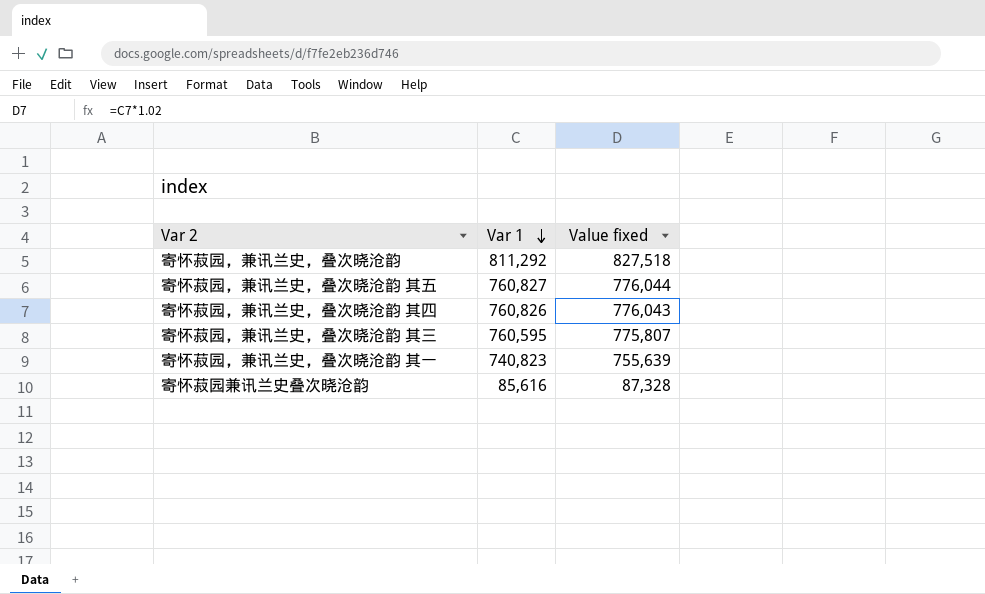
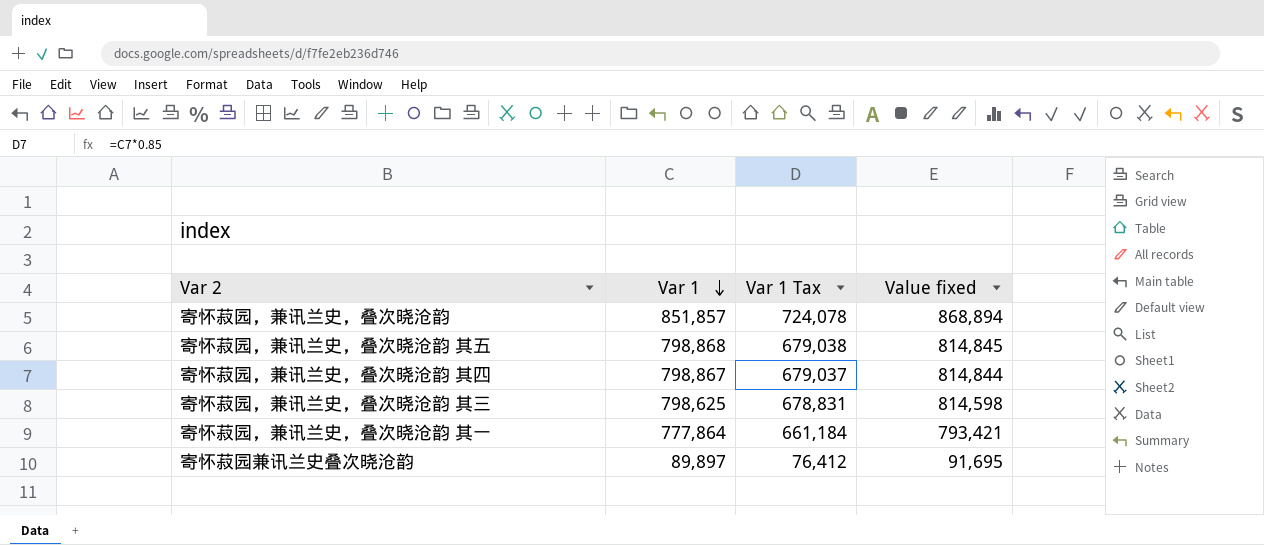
column Var 1 Tax | formula: none -> [Var 1] * 0.85
寄怀菽园，兼讯兰史，叠次晓沧韵 | Var 1: 811,292 -> 851,857
寄怀菽园，兼讯兰史，叠次晓沧韵 | Value fixed: 827,518 -> 868,894
寄怀菽园，兼讯兰史，叠次晓沧韵 其五 | Var 1: 760,827 -> 798,868
寄怀菽园，兼讯兰史，叠次晓沧韵 其五 | Value fixed: 776,044 -> 814,845
寄怀菽园，兼讯兰史，叠次晓沧韵 其四 | Var 1: 760,826 -> 798,867
寄怀菽园，兼讯兰史，叠次晓沧韵 其四 | Value fixed: 776,043 -> 814,844
寄怀菽园，兼讯兰史，叠次晓沧韵 其三 | Var 1: 760,595 -> 798,625
寄怀菽园，兼讯兰史，叠次晓沧韵 其三 | Value fixed: 775,807 -> 814,598
寄怀菽园，兼讯兰史，叠次晓沧韵 其一 | Var 1: 740,823 -> 777,864
寄怀菽园，兼讯兰史，叠次晓沧韵 其一 | Value fixed: 755,639 -> 793,421
寄怀菽园兼讯兰史叠次晓沧韵 | Var 1: 85,616 -> 89,897
寄怀菽园兼讯兰史叠次晓沧韵 | Value fixed: 87,328 -> 91,695

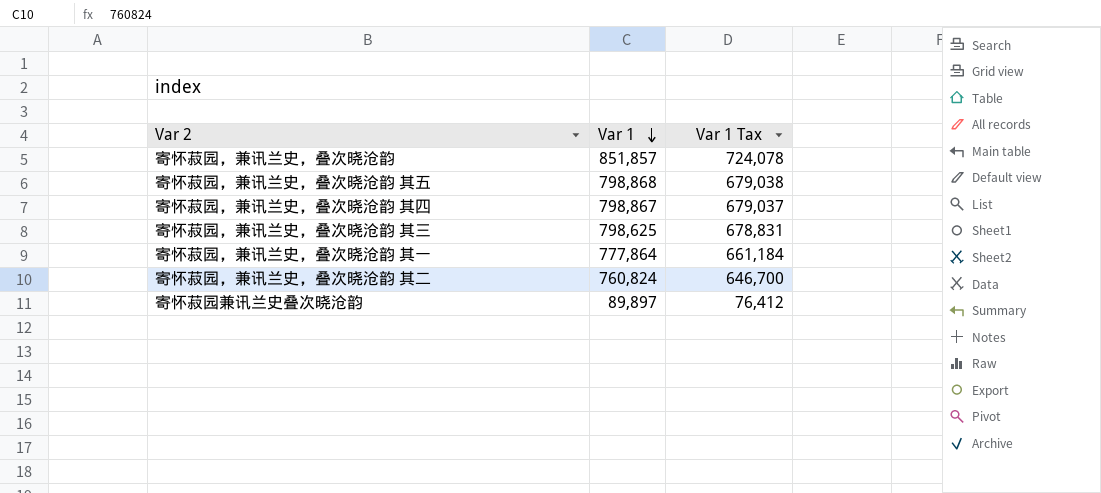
column Value fixed | formula: [Var 1] * 1.02 -> none
row 寄怀菽园，兼讯兰史，叠次晓沧韵 其二: none -> 760,824 | 646,700

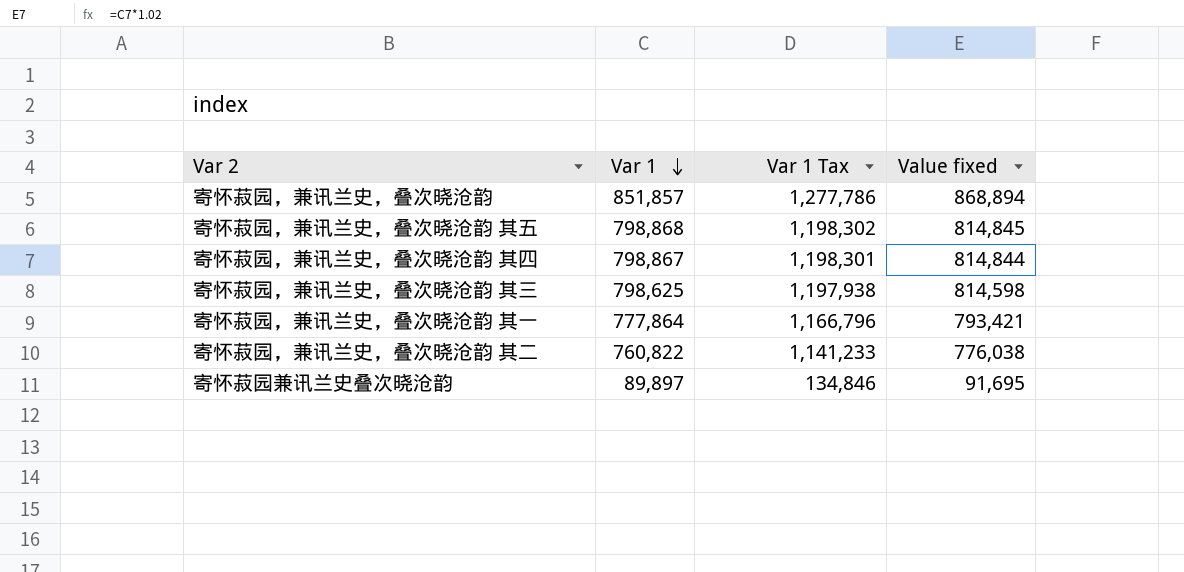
column Var 1 Tax | formula: [Var 1] * 0.85 -> [Var 1] * 1.5
column Value fixed | formula: none -> [Var 1] * 1.02
寄怀菽园，兼讯兰史，叠次晓沧韵 其二 | Var 1: 760,824 -> 760,822

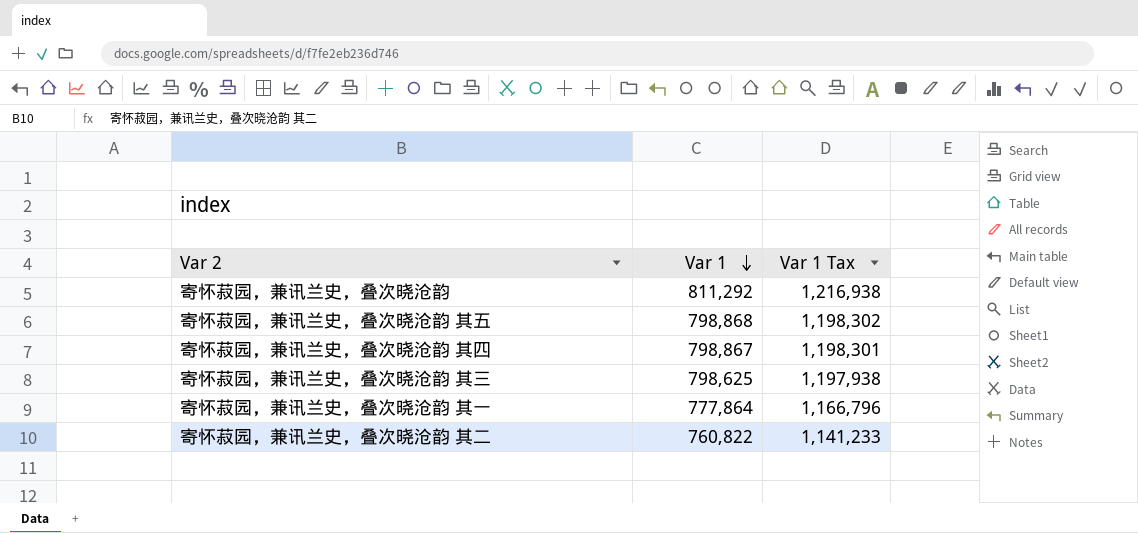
column Value fixed | formula: [Var 1] * 1.02 -> none
row 寄怀菽园兼讯兰史叠次晓沧韵: 89,897 | 134,846 | 91,695 -> none
寄怀菽园，兼讯兰史，叠次晓沧韵 | Var 1: 851,857 -> 811,292
寄怀菽园，兼讯兰史，叠次晓沧韵 | Var 1 Tax: 1,277,786 -> 1,216,938

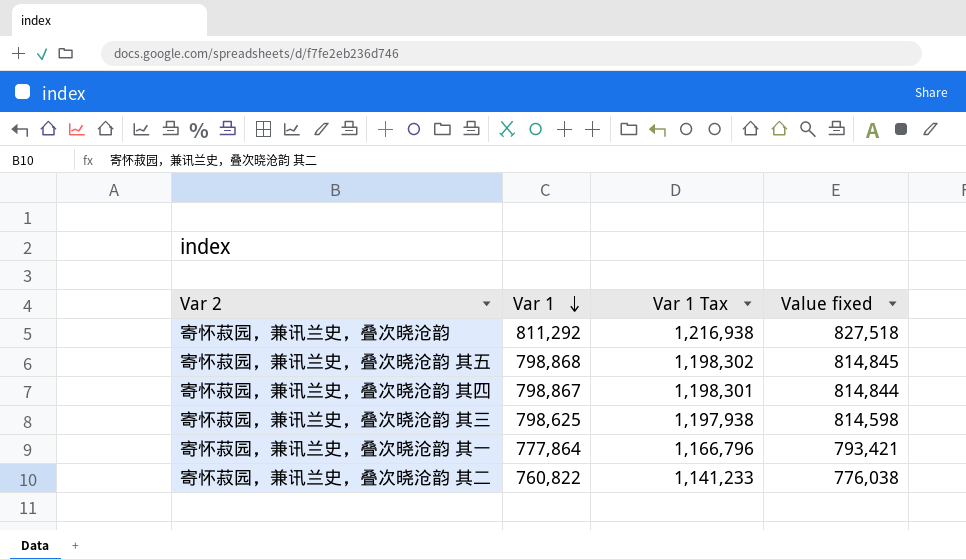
column Value fixed | formula: none -> [Var 1] * 1.02

